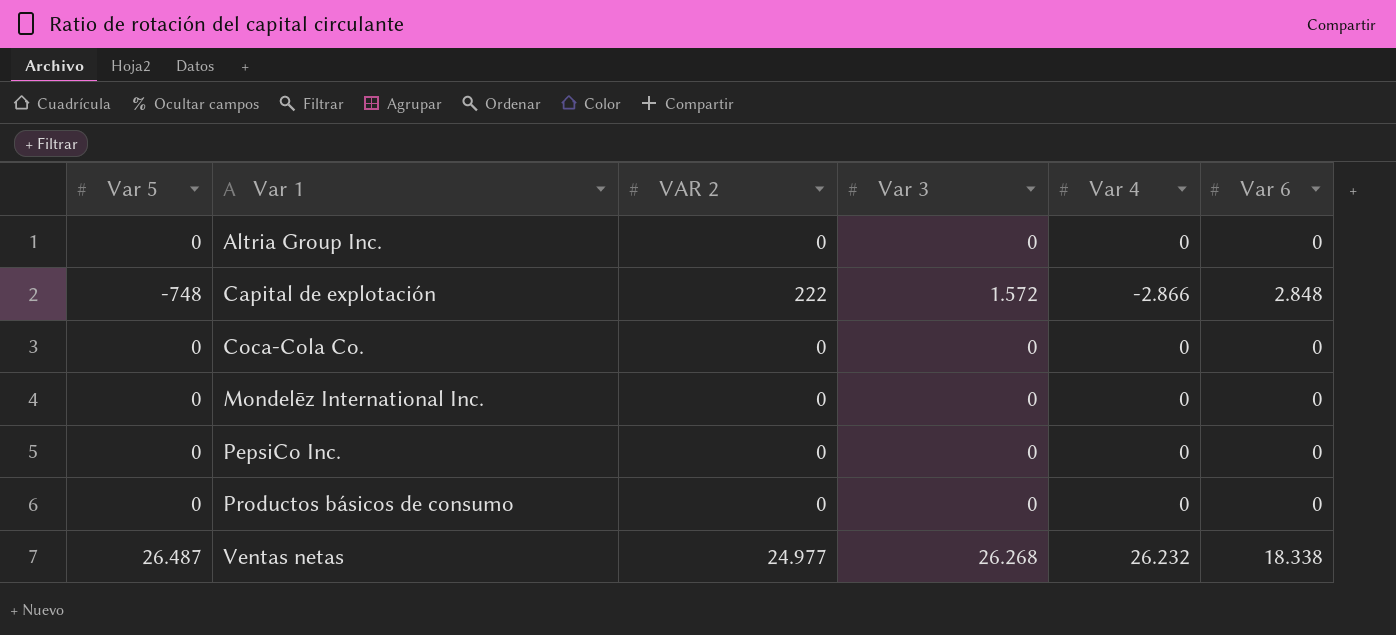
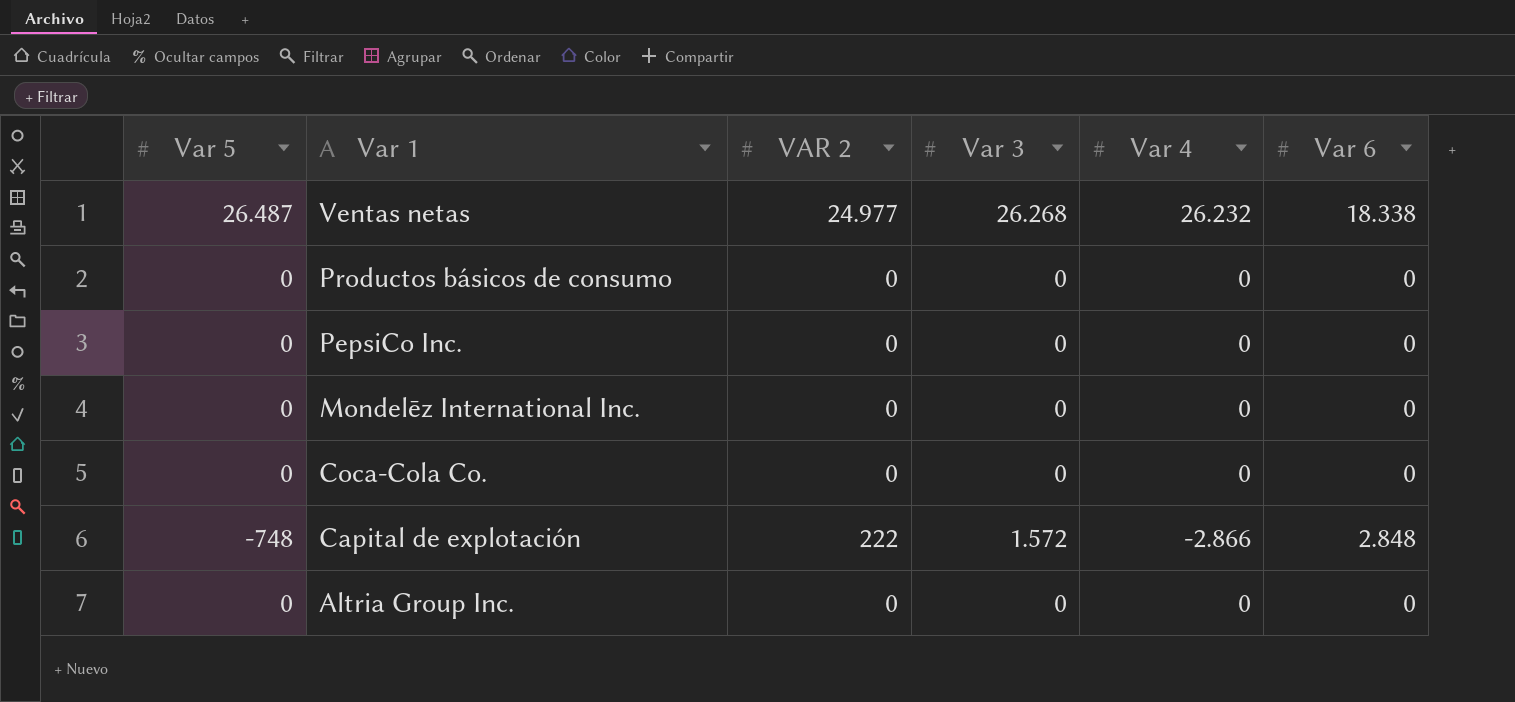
row order: Var 1 ascending -> Var 1 descending

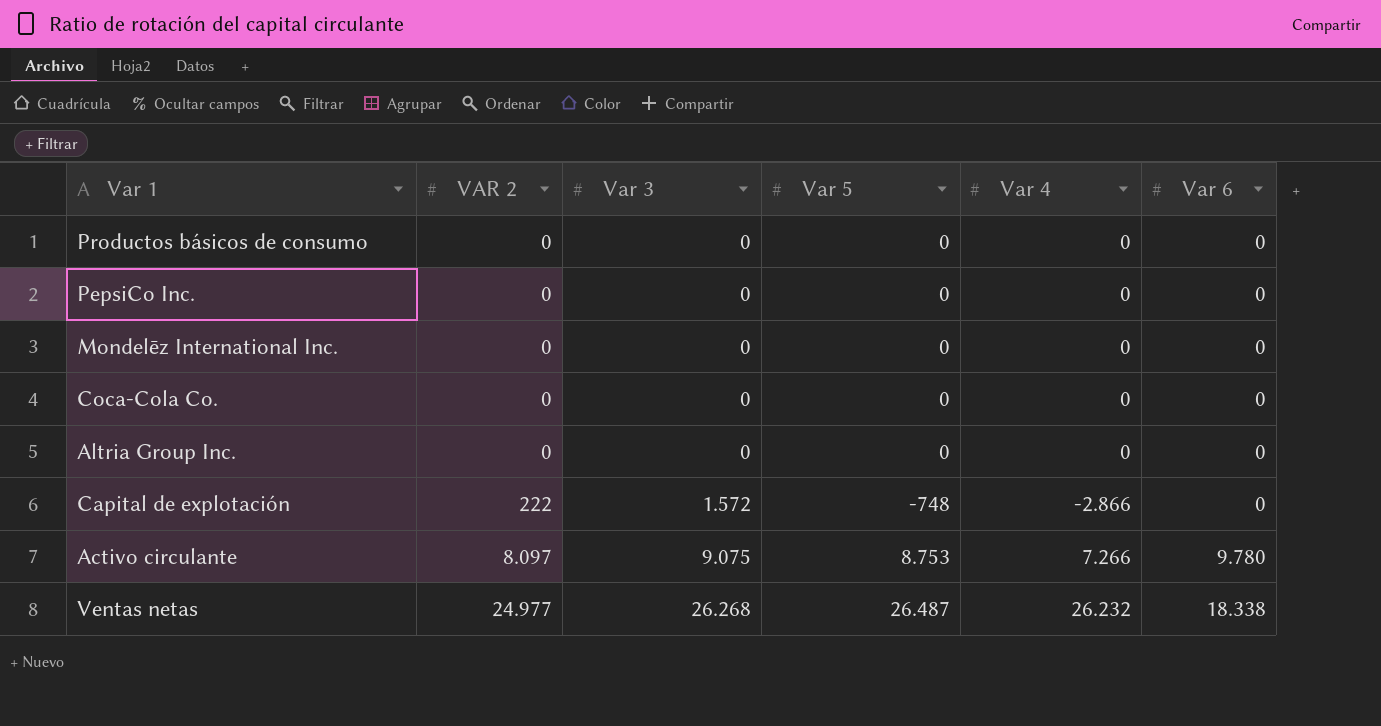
row order: Var 1 descending -> VAR 2 ascending
column Var 5 | position: 1 -> 4
Capital de explotación | Var 6: 2.848 -> 0
row Activo circulante: none -> 8.097 | 9.075 | 8.753 | 7.266 | 9.780

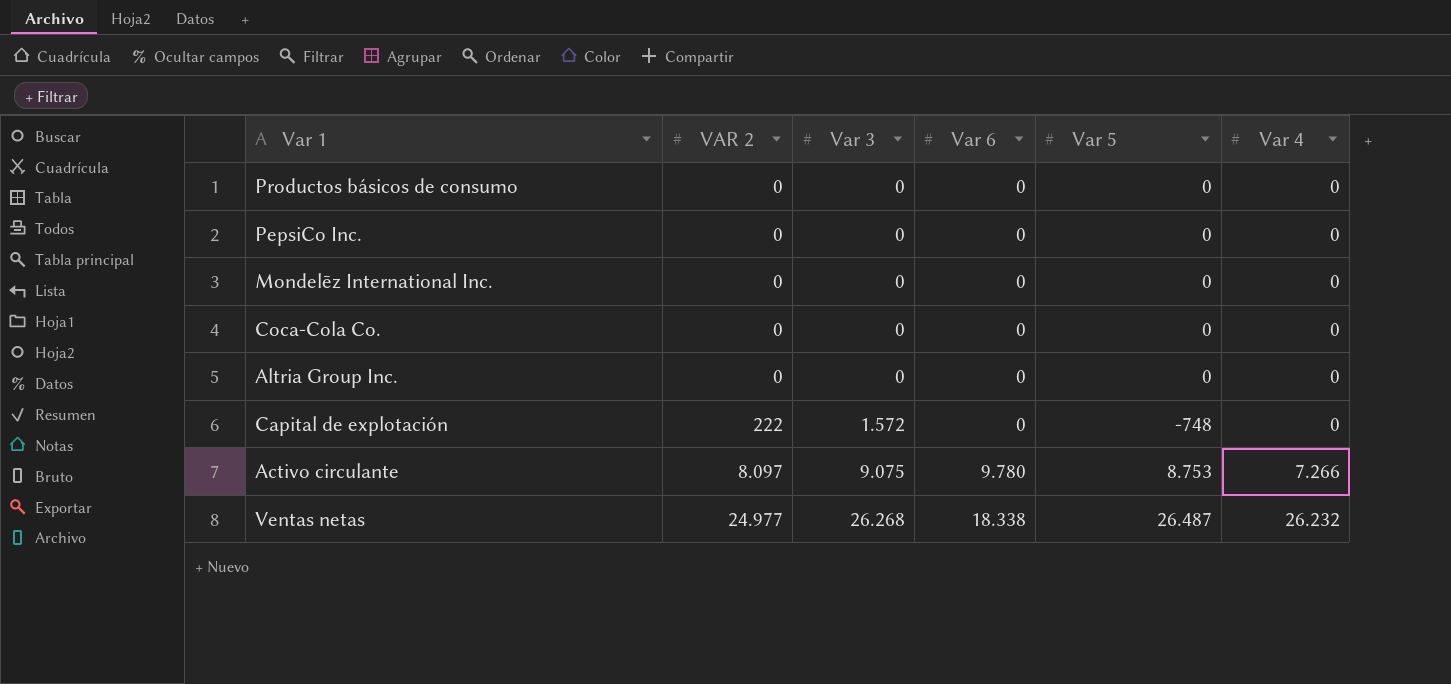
column Var 6 | position: 6 -> 4
Capital de explotación | Var 4: -2.866 -> 0

